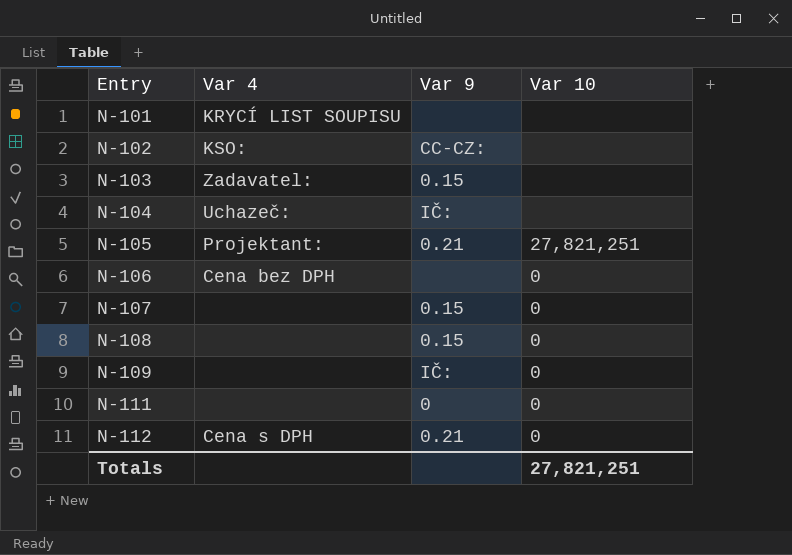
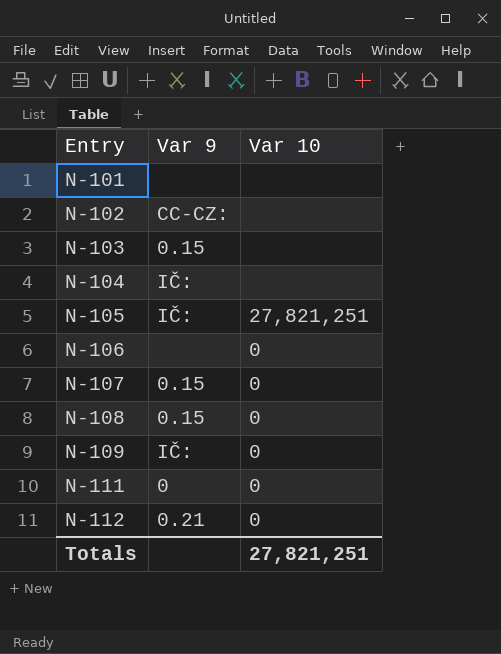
column Var 4 | position: 2 -> none
N-105 | Var 9: 0.21 -> IČ:

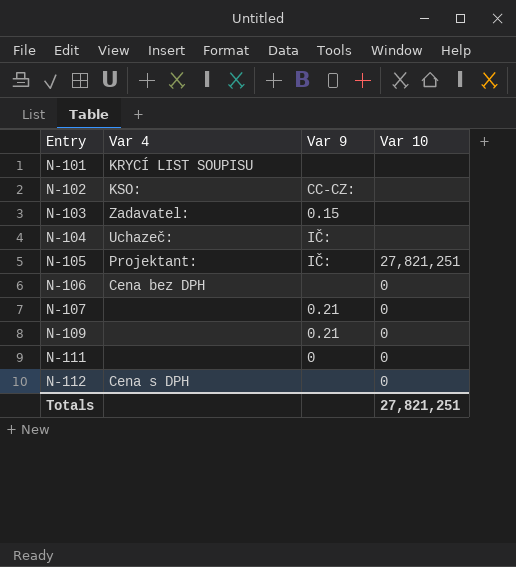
column Var 4 | position: none -> 2
row N-108: 0.15 | 0 -> none
N-107 | Var 9: 0.15 -> 0.21
N-109 | Var 9: IČ: -> 0.21
N-112 | Var 9: 0.21 -> none

